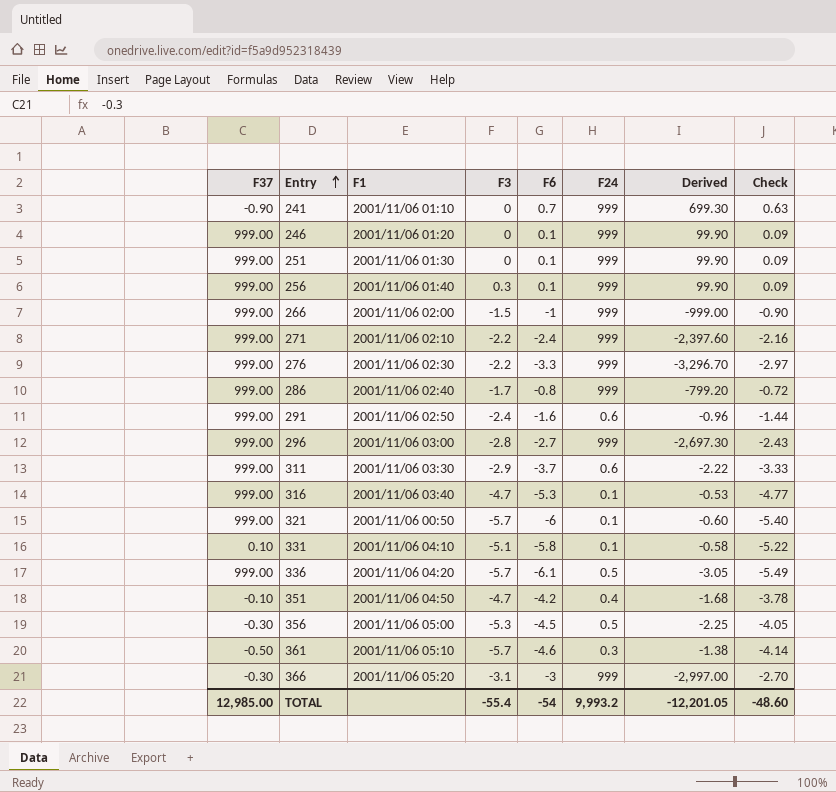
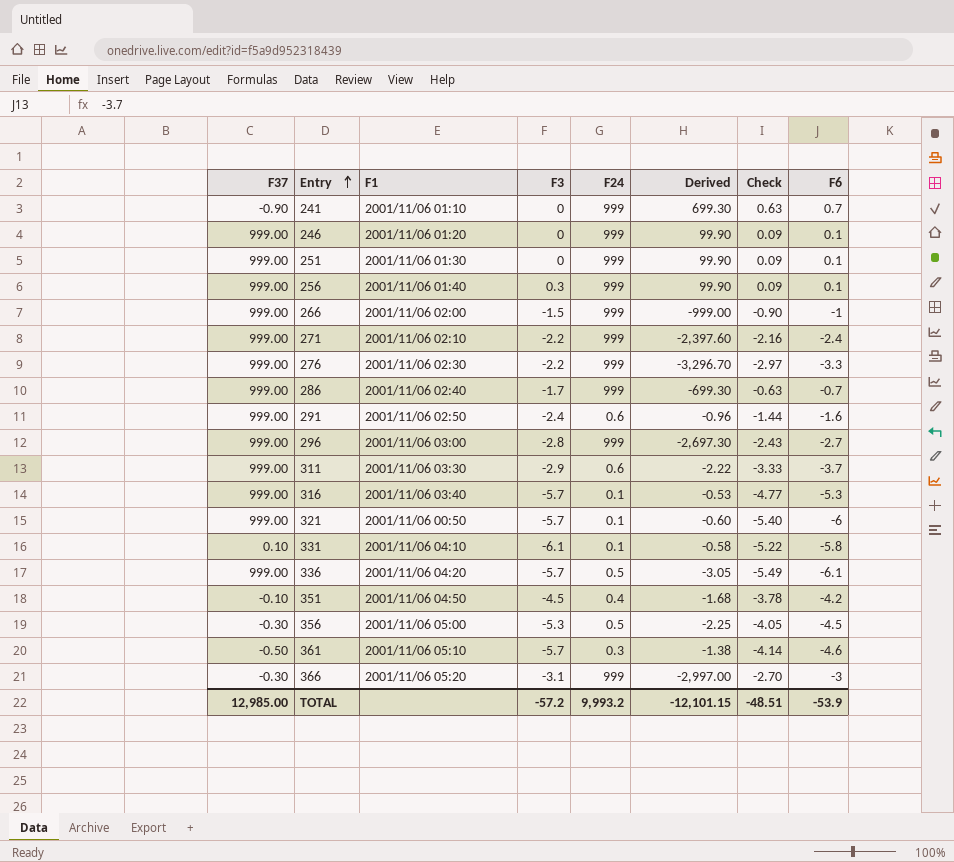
column F6 | position: 5 -> 8
286 | Derived: -799.20 -> -699.30
286 | Check: -0.72 -> -0.63
286 | F6: -0.8 -> -0.7
316 | F3: -4.7 -> -5.7
331 | F3: -5.1 -> -6.1
351 | F3: -4.7 -> -4.5
TOTAL | F3: -55.4 -> -57.2
TOTAL | Derived: -12,201.05 -> -12,101.15
TOTAL | Check: -48.60 -> -48.51
TOTAL | F6: -54 -> -53.9

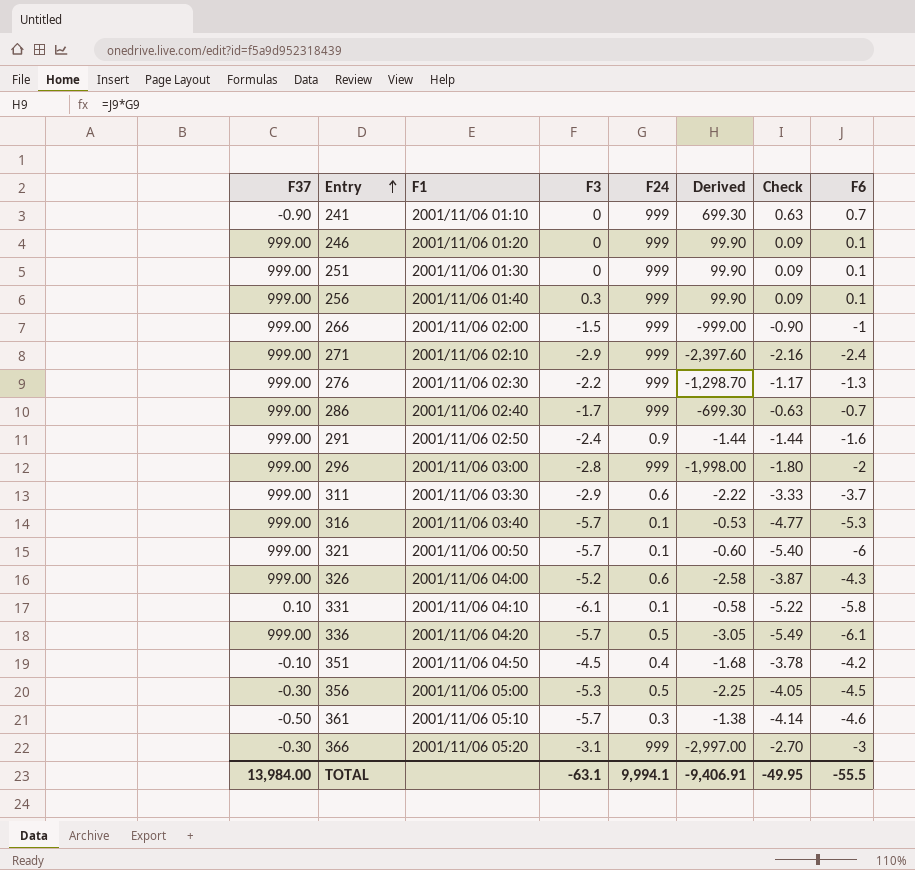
271 | F3: -2.2 -> -2.9
276 | Derived: -3,296.70 -> -1,298.70
276 | Check: -2.97 -> -1.17
276 | F6: -3.3 -> -1.3
291 | F24: 0.6 -> 0.9
291 | Derived: -0.96 -> -1.44
296 | Derived: -2,697.30 -> -1,998.00
296 | Check: -2.43 -> -1.80
296 | F6: -2.7 -> -2
row 326: none -> 999.00 | 2001/11/06 04:00 | -5.2 | 0.6 | -2.58 | -3.87 | -4.3
TOTAL | F37: 12,985.00 -> 13,984.00
TOTAL | F3: -57.2 -> -63.1
TOTAL | F24: 9,993.2 -> 9,994.1
TOTAL | Derived: -12,101.15 -> -9,406.91
TOTAL | Check: -48.51 -> -49.95
TOTAL | F6: -53.9 -> -55.5

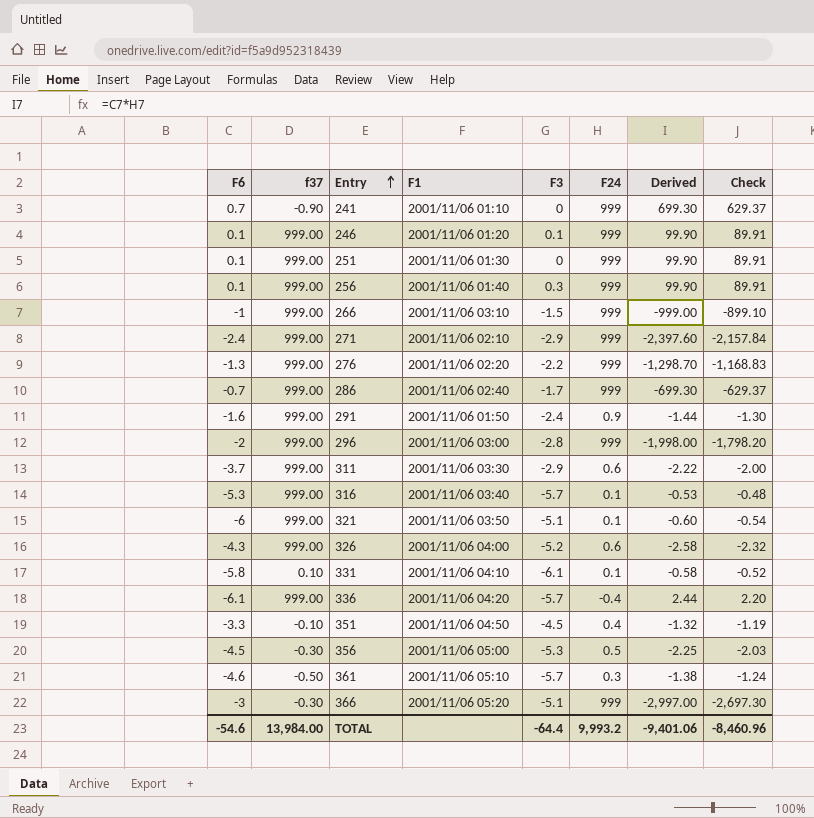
column F6 | position: 8 -> 1
column name: F37 -> f37
column Check | formula: [F6] * 0.9 -> [Derived] * 0.9
246 | F3: 0 -> 0.1
266 | F1: 2001/11/06 02:00 -> 2001/11/06 03:10
276 | F1: 2001/11/06 02:30 -> 2001/11/06 02:20
291 | F1: 2001/11/06 02:50 -> 2001/11/06 01:50
321 | F1: 2001/11/06 00:50 -> 2001/11/06 03:50
321 | F3: -5.7 -> -5.1
336 | F24: 0.5 -> -0.4
336 | Derived: -3.05 -> 2.44
351 | F6: -4.2 -> -3.3
351 | Derived: -1.68 -> -1.32
366 | F3: -3.1 -> -5.1
TOTAL | F6: -55.5 -> -54.6
TOTAL | F3: -63.1 -> -64.4
TOTAL | F24: 9,994.1 -> 9,993.2
TOTAL | Derived: -9,406.91 -> -9,401.06
TOTAL | Check: -49.95 -> -8,460.96

